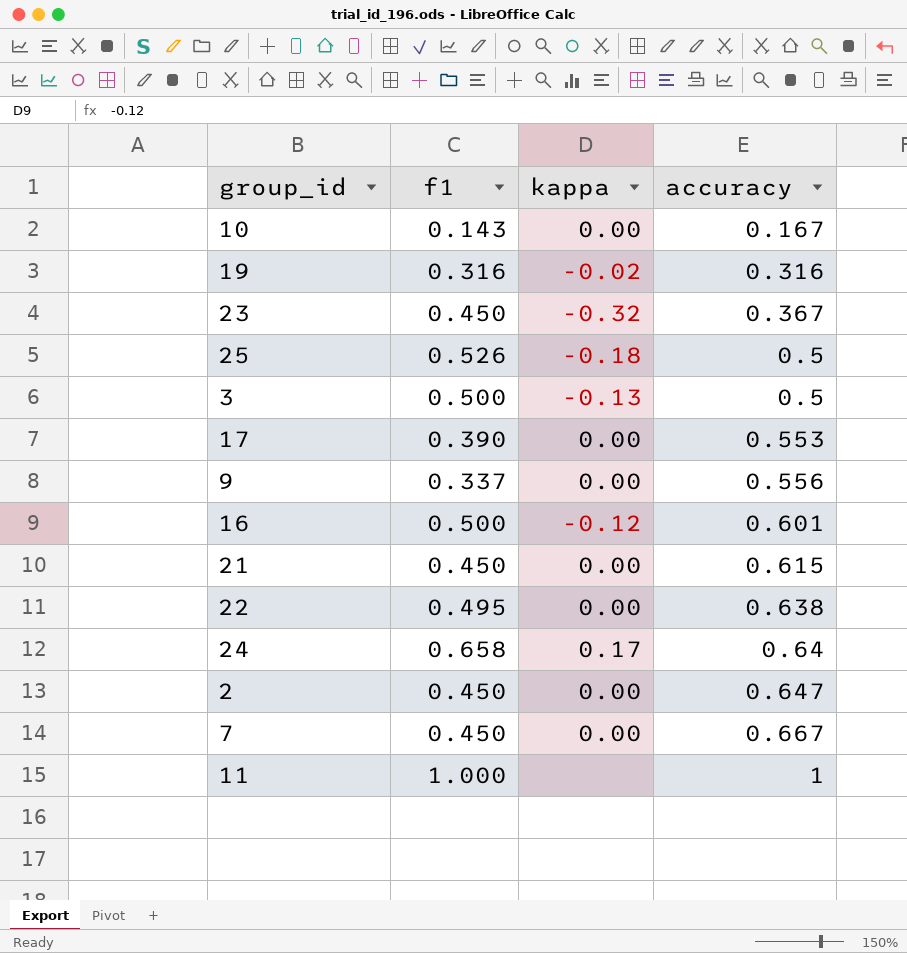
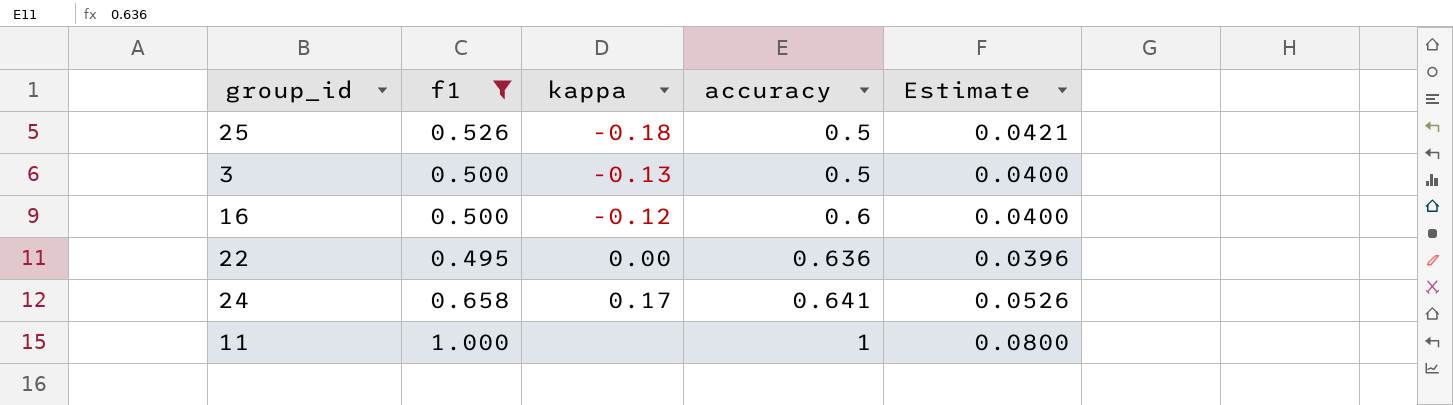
filter: none -> f1 >= 0.495
column Estimate | formula: none -> [f1] * 0.08
16 | accuracy: 0.601 -> 0.6
22 | accuracy: 0.638 -> 0.636
24 | accuracy: 0.64 -> 0.641

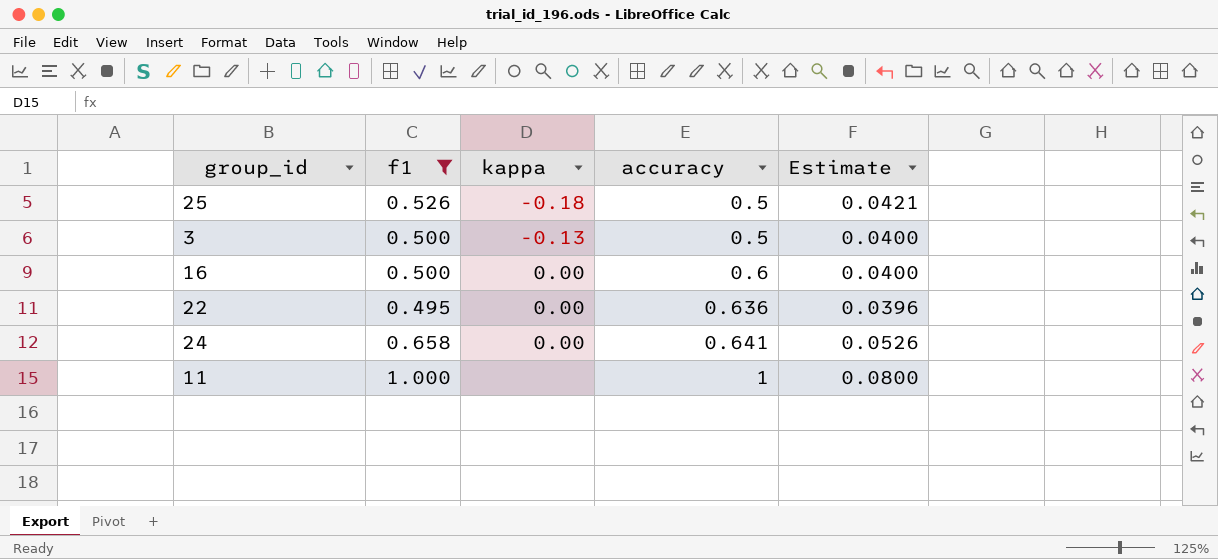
16 | kappa: -0.12 -> 0.00
24 | kappa: 0.17 -> 0.00

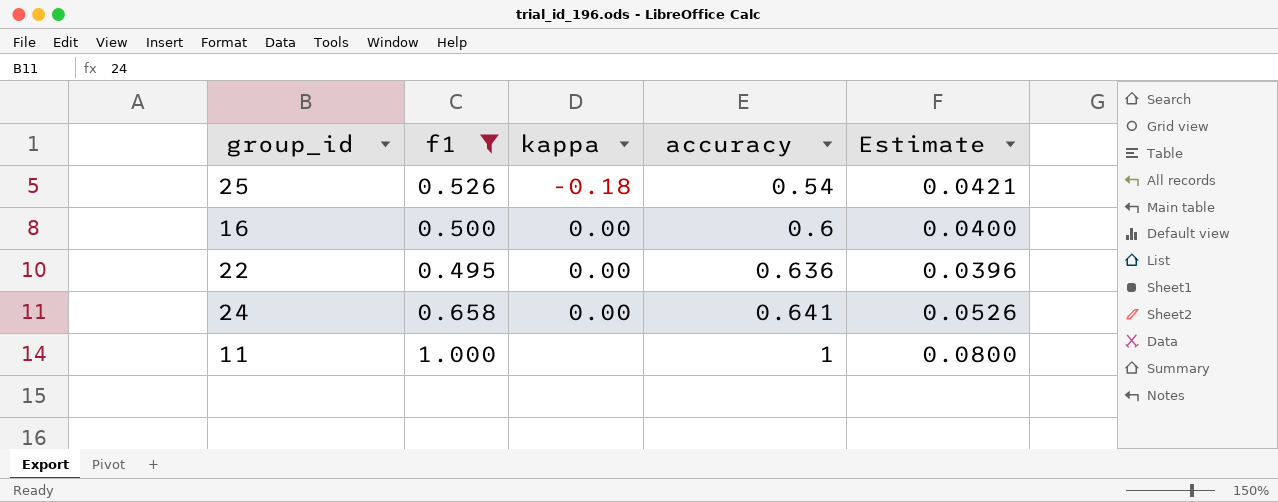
row 3: 0.500 | -0.13 | 0.5 | 0.0400 -> none
25 | accuracy: 0.5 -> 0.54

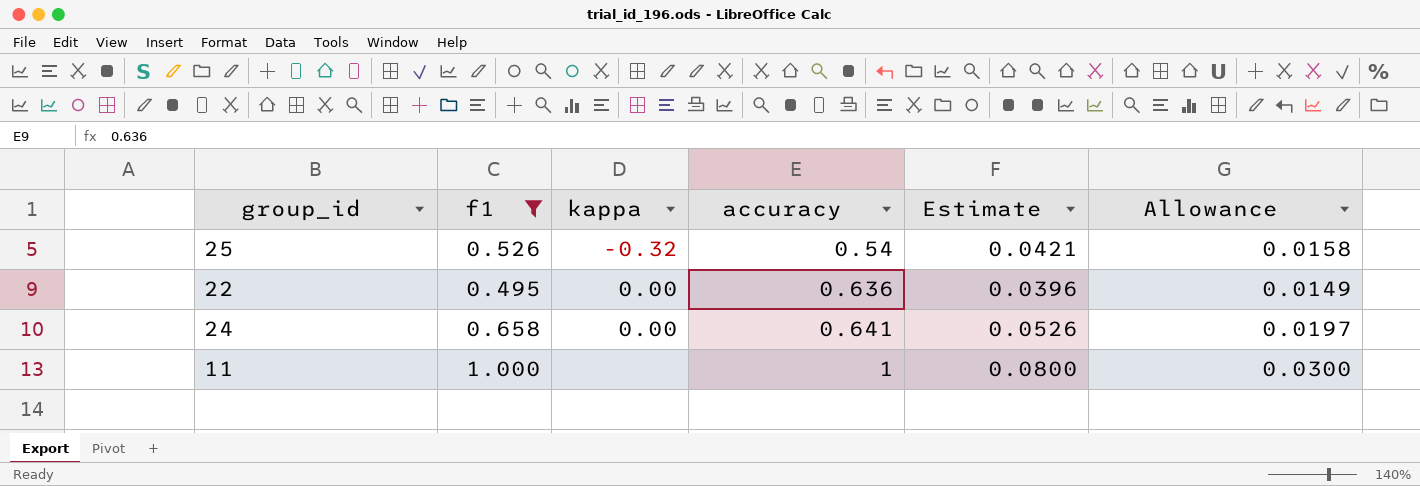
column Allowance | formula: none -> [f1] * 0.03
row 16: 0.500 | 0.00 | 0.6 | 0.0400 -> none
25 | kappa: -0.18 -> -0.32

